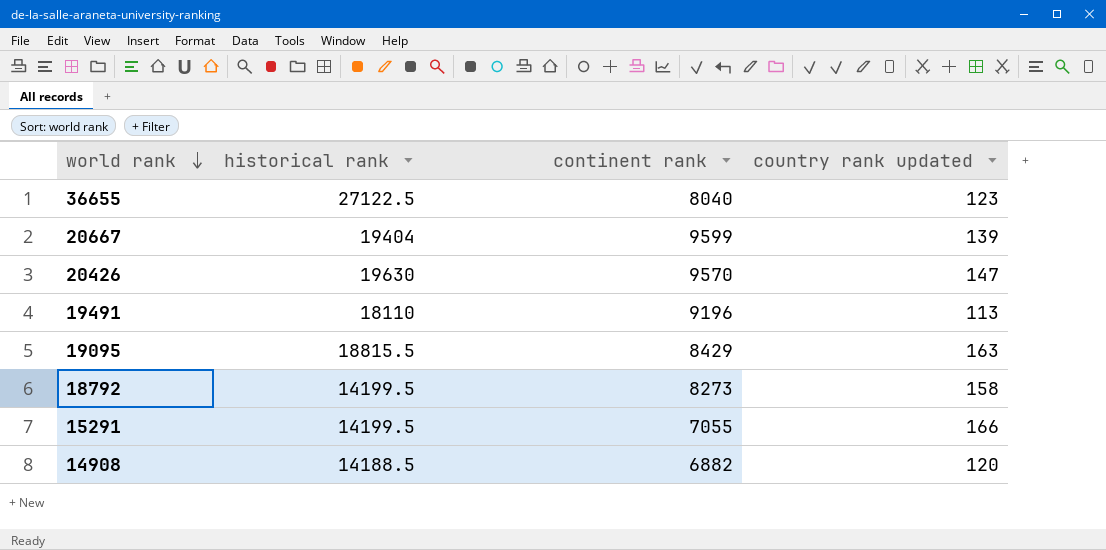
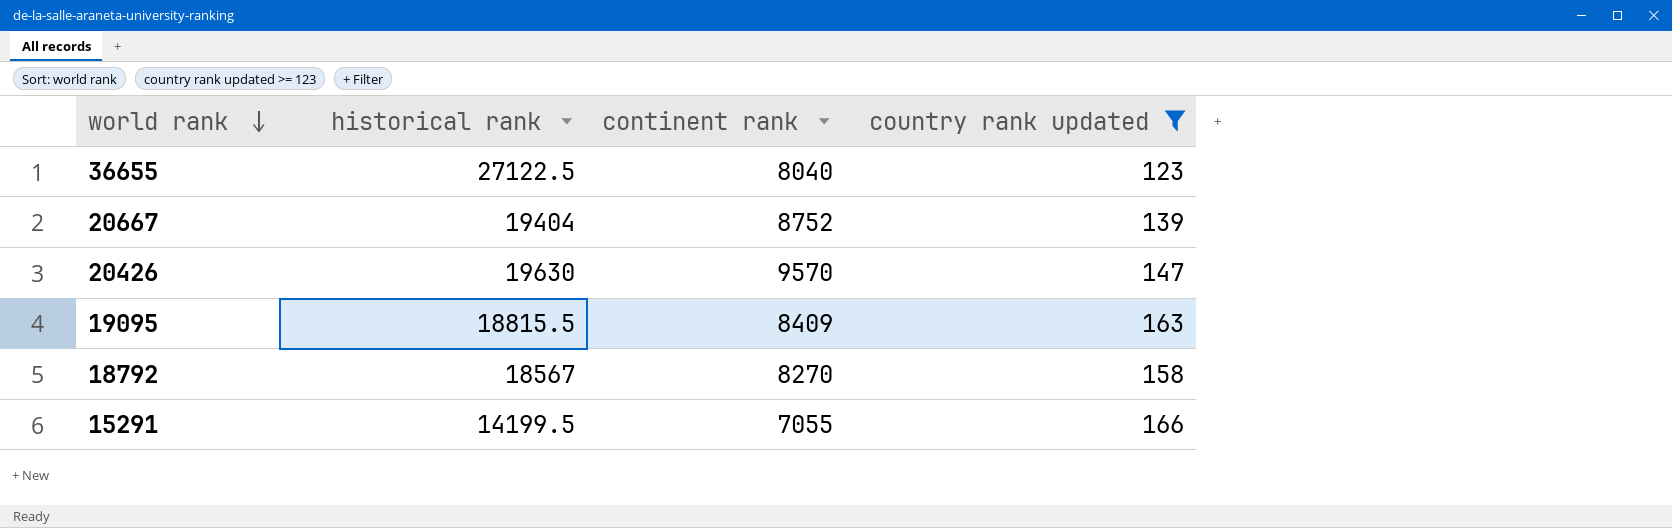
filter: none -> country rank updated >= 123
20667 | continent rank: 9599 -> 8752
19095 | continent rank: 8429 -> 8409
18792 | historical rank: 14199.5 -> 18567
18792 | continent rank: 8273 -> 8270

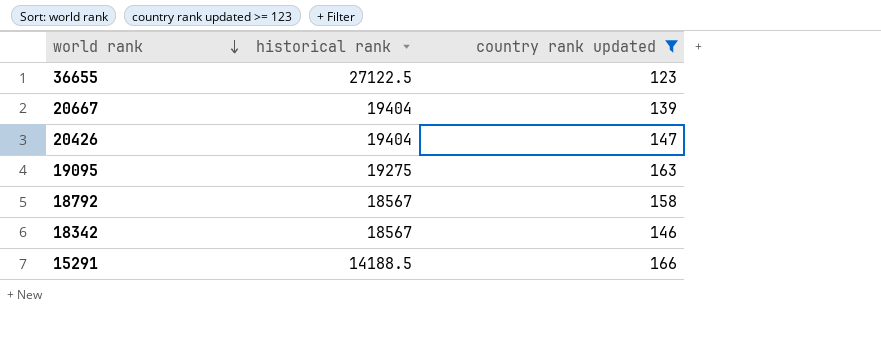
column continent rank | position: 3 -> none
20426 | historical rank: 19630 -> 19404
19095 | historical rank: 18815.5 -> 19275
row 18342: none -> 18567 | 146
15291 | historical rank: 14199.5 -> 14188.5

